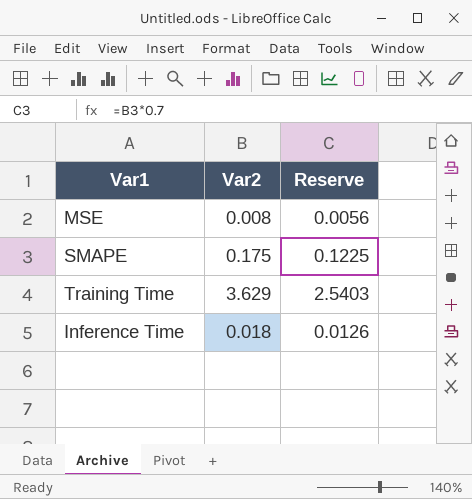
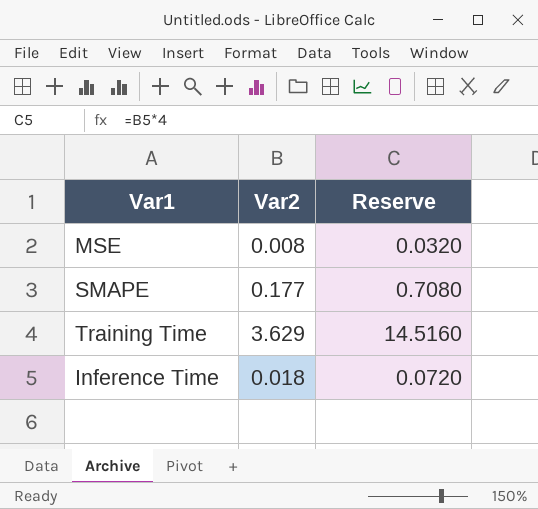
column Reserve | formula: [Var2] * 0.7 -> [Var2] * 4
SMAPE | Var2: 0.175 -> 0.177

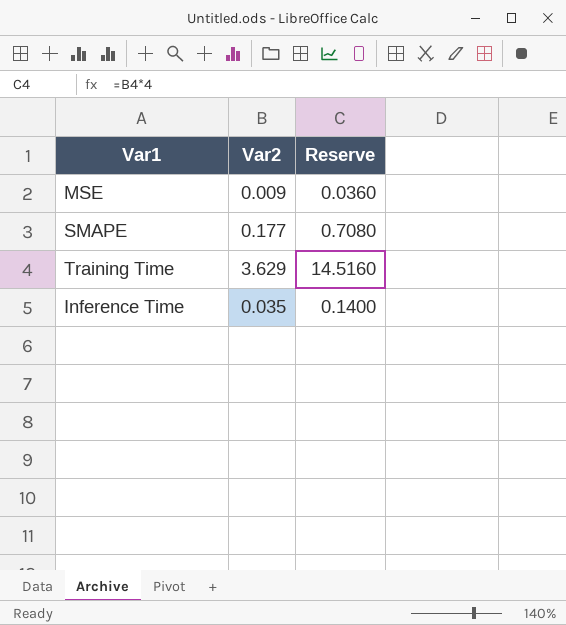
MSE | Var2: 0.008 -> 0.009
MSE | Reserve: 0.0320 -> 0.0360
Inference Time | Var2: 0.018 -> 0.035
Inference Time | Reserve: 0.0720 -> 0.1400

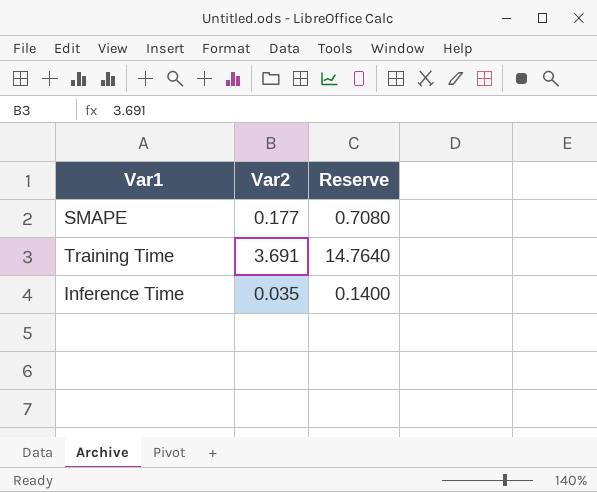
row MSE: 0.009 | 0.0360 -> none
Training Time | Var2: 3.629 -> 3.691
Training Time | Reserve: 14.5160 -> 14.7640

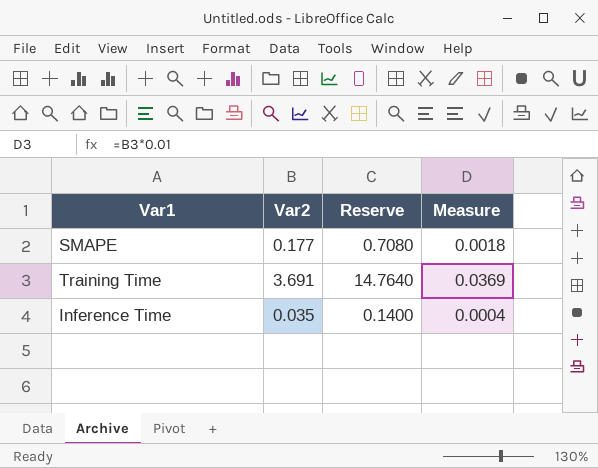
column Measure | formula: none -> [Var2] * 0.01

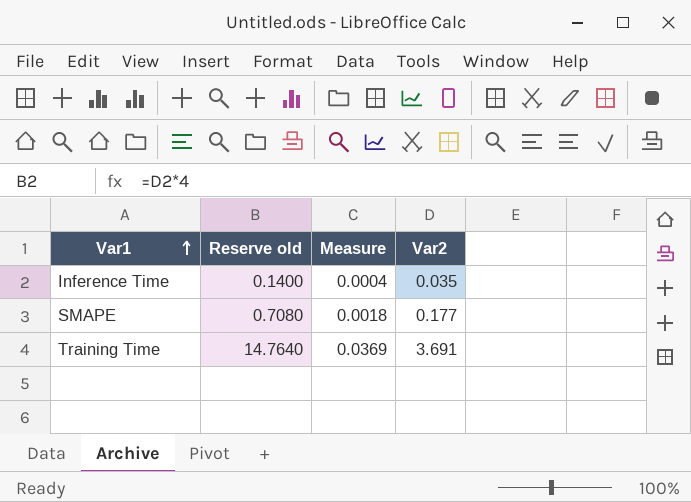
row order: none -> Var1 ascending
column name: Reserve -> Reserve old
column Var2 | position: 2 -> 4

